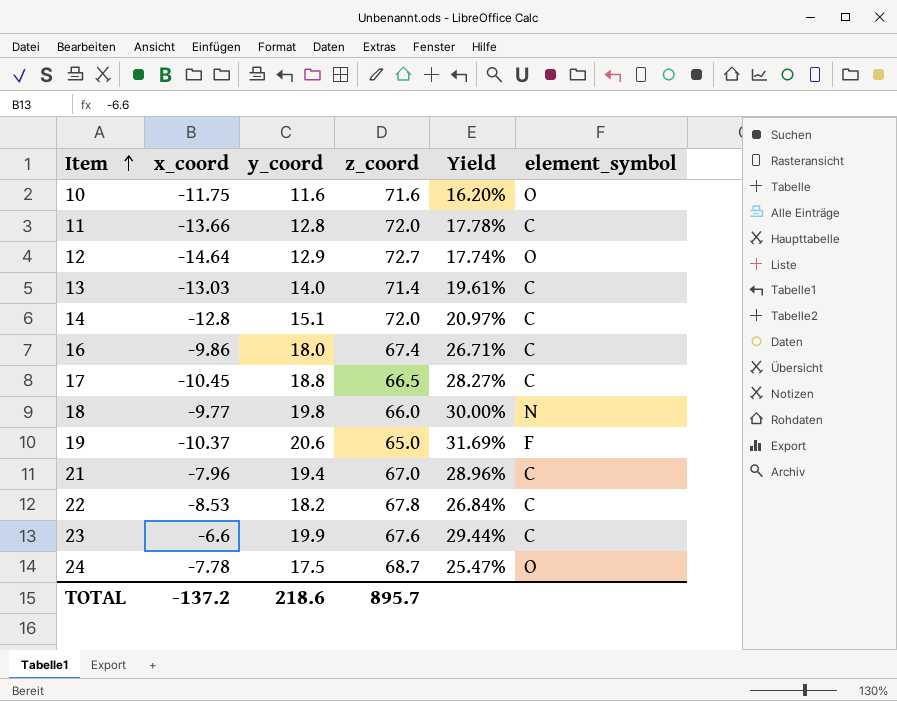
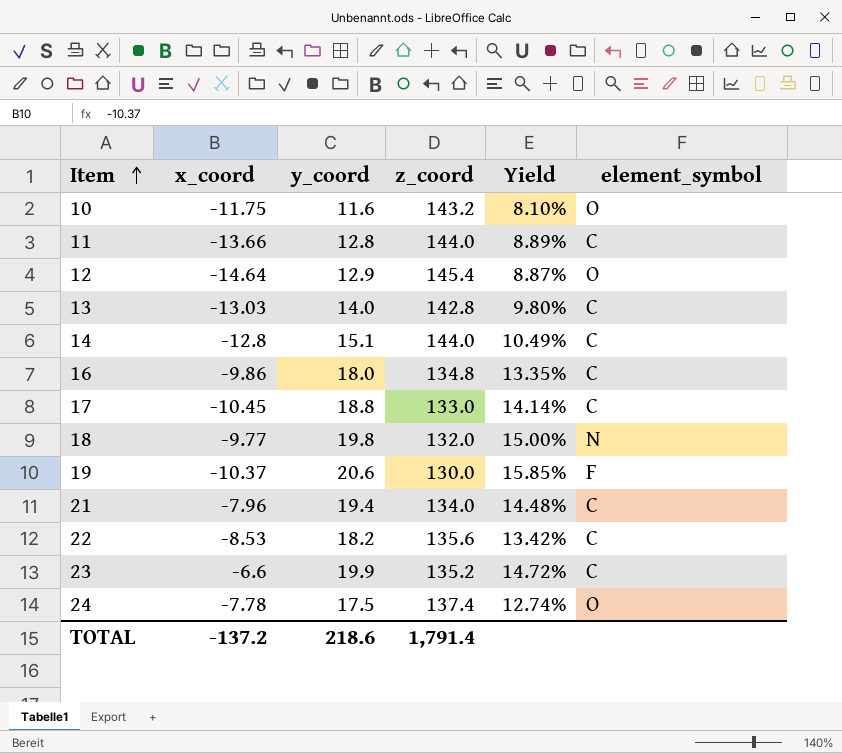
10 | z_coord: 71.6 -> 143.2
10 | Yield: 16.20% -> 8.10%
11 | z_coord: 72.0 -> 144.0
11 | Yield: 17.78% -> 8.89%
12 | z_coord: 72.7 -> 145.4
12 | Yield: 17.74% -> 8.87%
13 | z_coord: 71.4 -> 142.8
13 | Yield: 19.61% -> 9.80%
14 | z_coord: 72.0 -> 144.0
14 | Yield: 20.97% -> 10.49%
16 | z_coord: 67.4 -> 134.8
16 | Yield: 26.71% -> 13.35%
17 | z_coord: 66.5 -> 133.0
17 | Yield: 28.27% -> 14.14%
18 | z_coord: 66.0 -> 132.0
18 | Yield: 30.00% -> 15.00%
19 | z_coord: 65.0 -> 130.0
19 | Yield: 31.69% -> 15.85%
21 | z_coord: 67.0 -> 134.0
21 | Yield: 28.96% -> 14.48%
22 | z_coord: 67.8 -> 135.6
22 | Yield: 26.84% -> 13.42%
23 | z_coord: 67.6 -> 135.2
23 | Yield: 29.44% -> 14.72%
24 | z_coord: 68.7 -> 137.4
24 | Yield: 25.47% -> 12.74%
TOTAL | z_coord: 895.7 -> 1,791.4

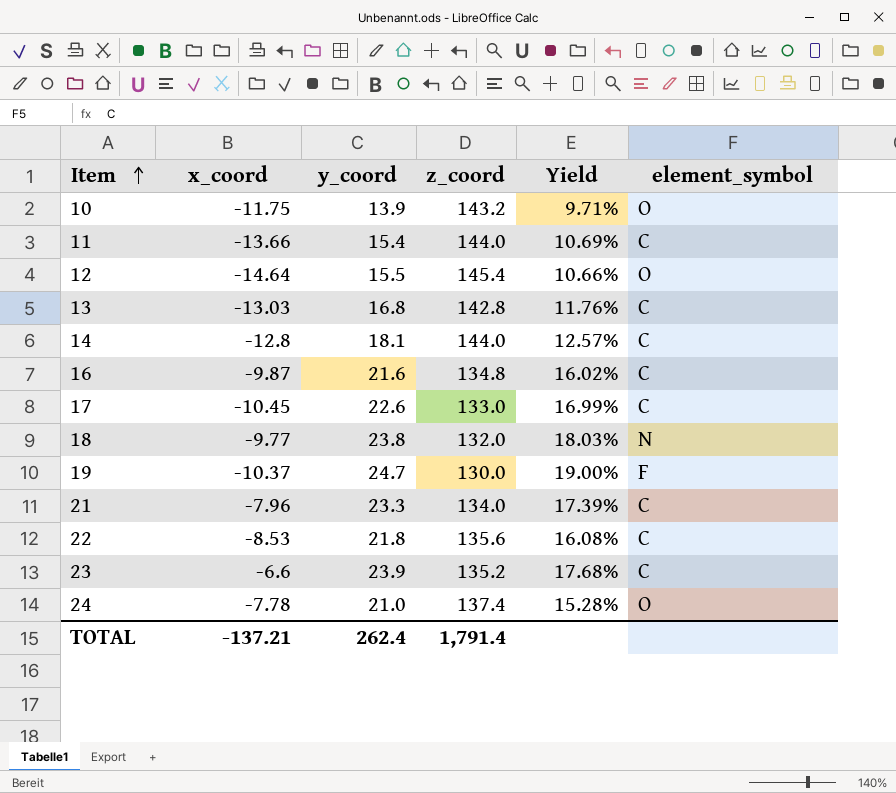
10 | y_coord: 11.6 -> 13.9
10 | Yield: 8.10% -> 9.71%
11 | y_coord: 12.8 -> 15.4
11 | Yield: 8.89% -> 10.69%
12 | y_coord: 12.9 -> 15.5
12 | Yield: 8.87% -> 10.66%
13 | y_coord: 14.0 -> 16.8
13 | Yield: 9.80% -> 11.76%
14 | y_coord: 15.1 -> 18.1
14 | Yield: 10.49% -> 12.57%
16 | x_coord: -9.86 -> -9.87
16 | y_coord: 18.0 -> 21.6
16 | Yield: 13.35% -> 16.02%
17 | y_coord: 18.8 -> 22.6
17 | Yield: 14.14% -> 16.99%
18 | y_coord: 19.8 -> 23.8
18 | Yield: 15.00% -> 18.03%
19 | y_coord: 20.6 -> 24.7
19 | Yield: 15.85% -> 19.00%
21 | y_coord: 19.4 -> 23.3
21 | Yield: 14.48% -> 17.39%
22 | y_coord: 18.2 -> 21.8
22 | Yield: 13.42% -> 16.08%
23 | y_coord: 19.9 -> 23.9
23 | Yield: 14.72% -> 17.68%
24 | y_coord: 17.5 -> 21.0
24 | Yield: 12.74% -> 15.28%
TOTAL | x_coord: -137.2 -> -137.21
TOTAL | y_coord: 218.6 -> 262.4

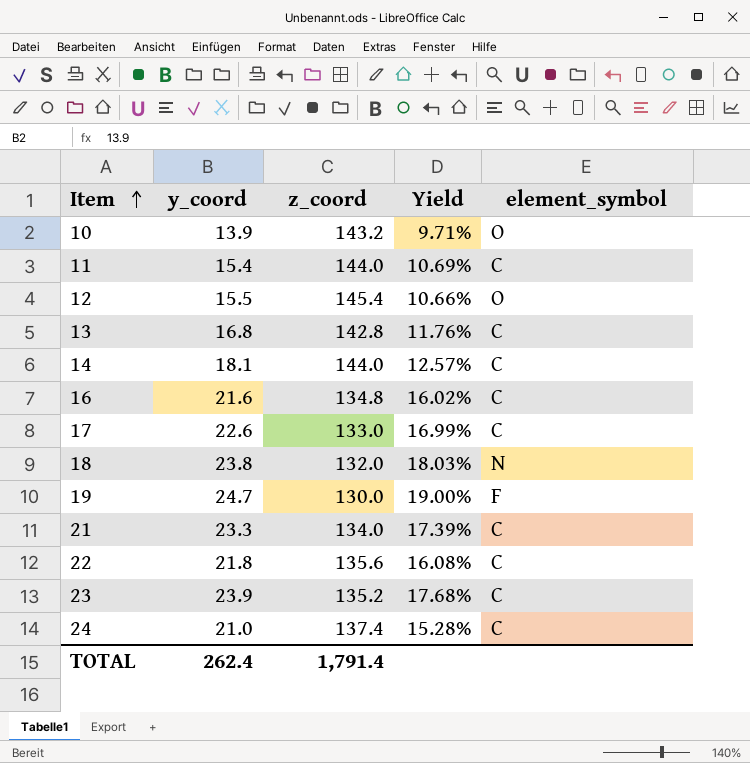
column x_coord | position: 2 -> none
24 | element_symbol: O -> C

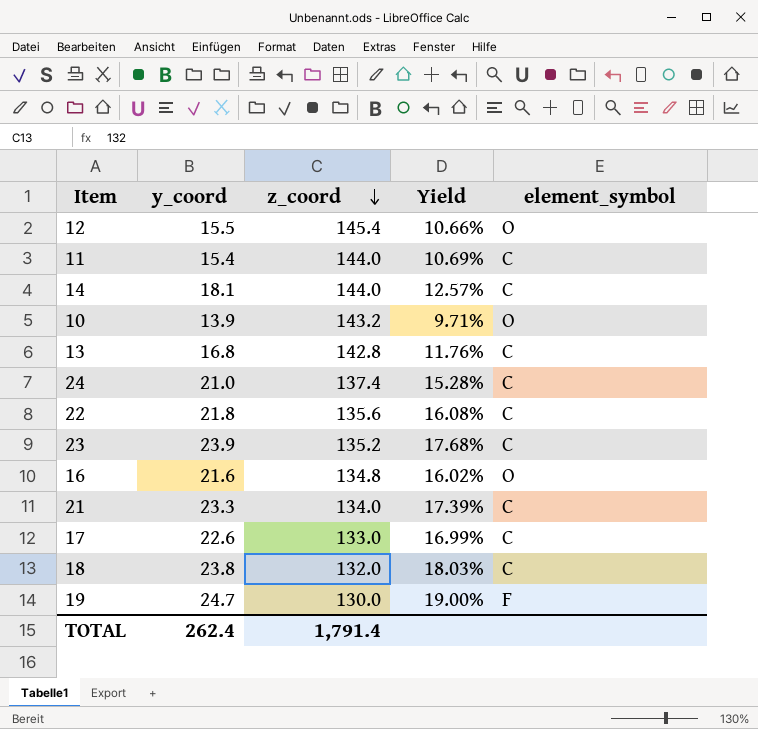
row order: Item ascending -> z_coord descending
16 | element_symbol: C -> O
18 | element_symbol: N -> C

